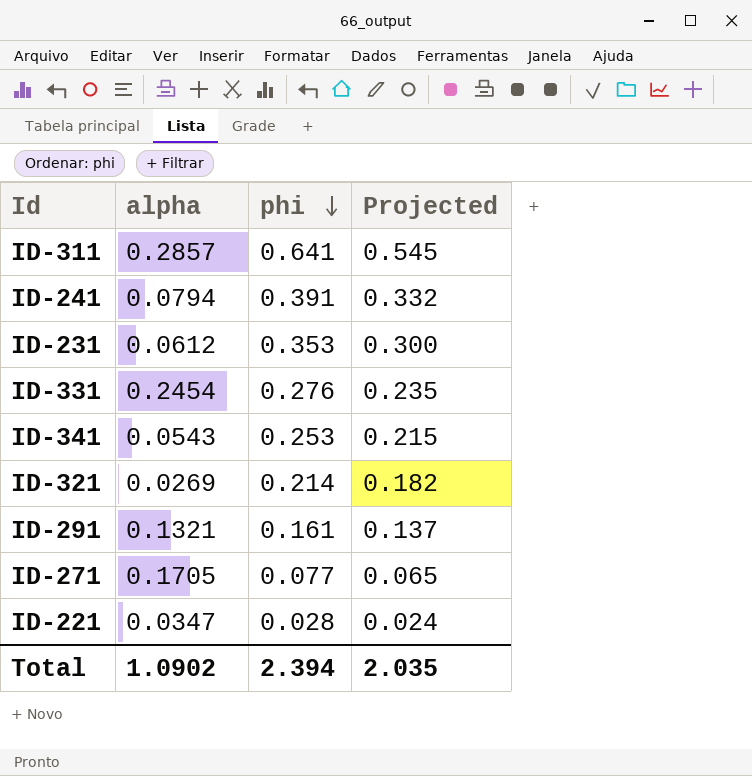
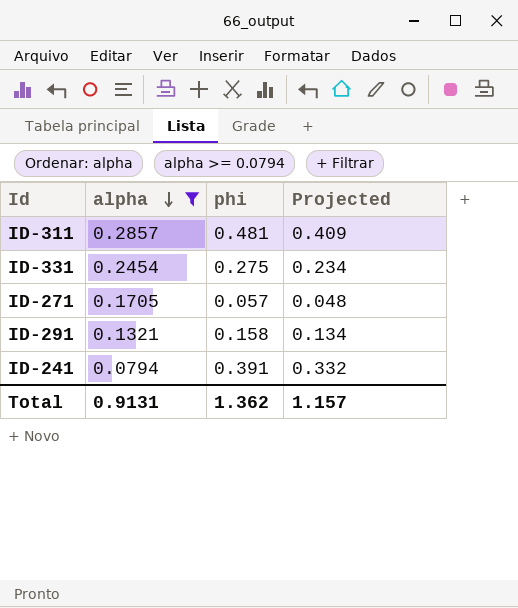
filter: none -> alpha >= 0.0794
row order: phi descending -> alpha descending
ID-311 | phi: 0.641 -> 0.481
ID-311 | Projected: 0.545 -> 0.409
ID-331 | phi: 0.276 -> 0.275
ID-331 | Projected: 0.235 -> 0.234
ID-271 | phi: 0.077 -> 0.057
ID-271 | Projected: 0.065 -> 0.048
ID-291 | phi: 0.161 -> 0.158
ID-291 | Projected: 0.137 -> 0.134
Total | alpha: 1.0902 -> 0.9131
Total | phi: 2.394 -> 1.362
Total | Projected: 2.035 -> 1.157

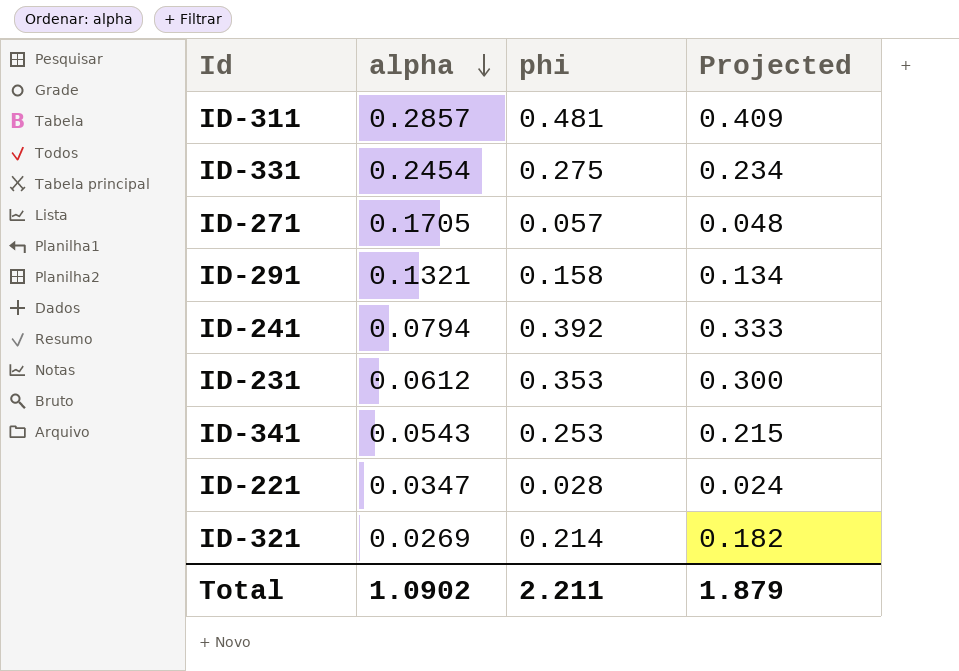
filter: alpha >= 0.0794 -> none
ID-241 | phi: 0.391 -> 0.392
ID-241 | Projected: 0.332 -> 0.333
Total | alpha: 0.9131 -> 1.0902
Total | phi: 1.362 -> 2.211
Total | Projected: 1.157 -> 1.879

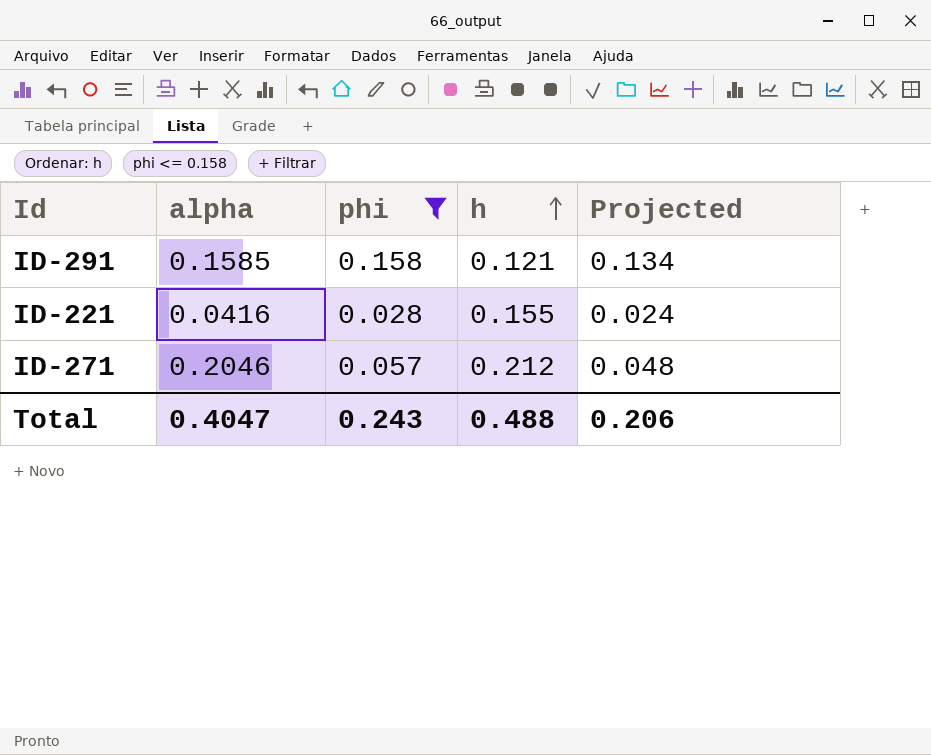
filter: none -> phi <= 0.158
row order: alpha descending -> h ascending
column h | position: none -> 4
ID-291 | alpha: 0.1321 -> 0.1585
ID-221 | alpha: 0.0347 -> 0.0416
ID-271 | alpha: 0.1705 -> 0.2046
Total | alpha: 1.0902 -> 0.4047
Total | phi: 2.211 -> 0.243
Total | Projected: 1.879 -> 0.206

